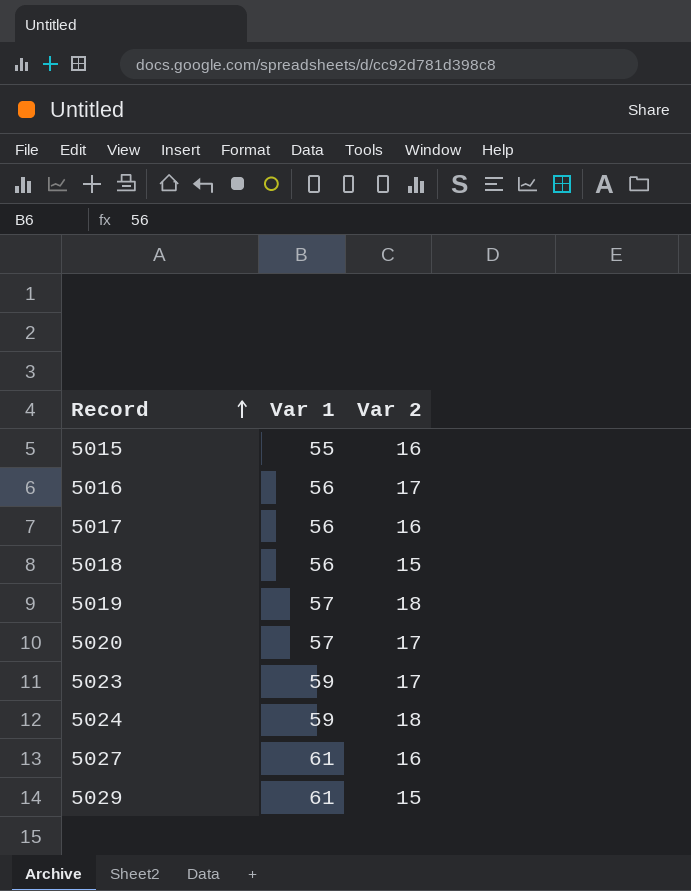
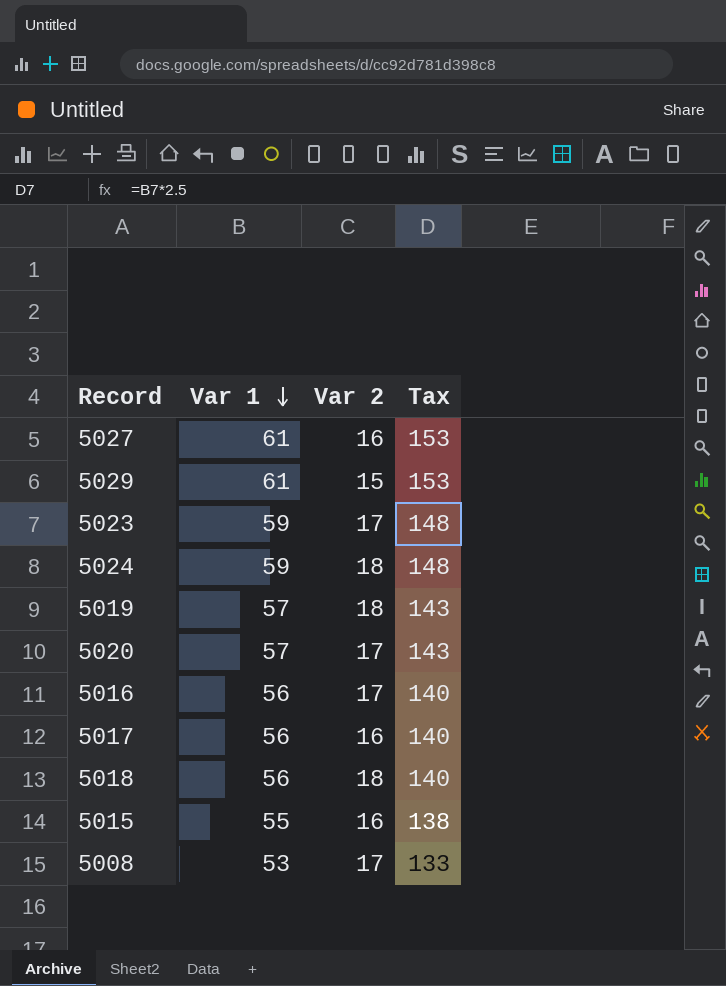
row order: Record ascending -> Var 1 descending
column Tax | formula: none -> [Var 1] * 2.5
5018 | Var 2: 15 -> 18
row 5008: none -> 53 | 17 | 133

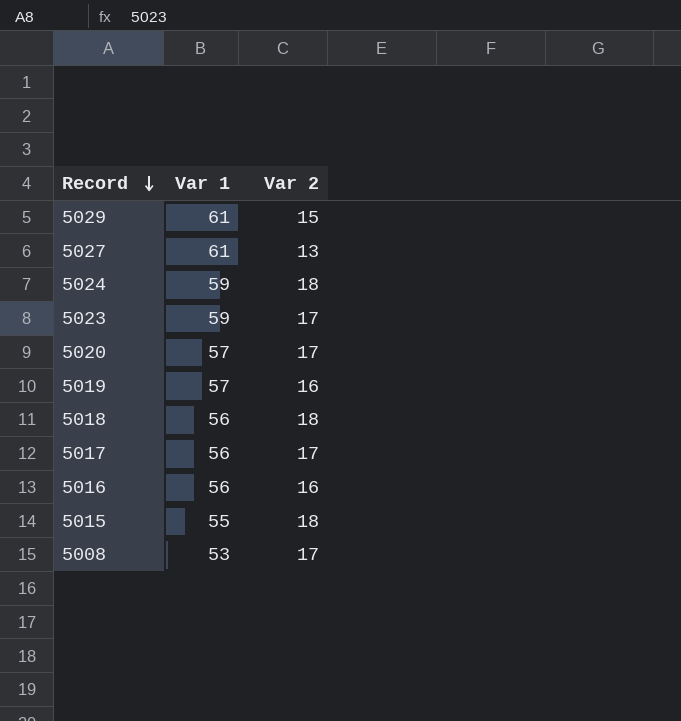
row order: Var 1 descending -> Record descending
column Tax | formula: [Var 1] * 2.5 -> none
5027 | Var 2: 16 -> 13
5019 | Var 2: 18 -> 16
5017 | Var 2: 16 -> 17
5016 | Var 2: 17 -> 16
5015 | Var 2: 16 -> 18

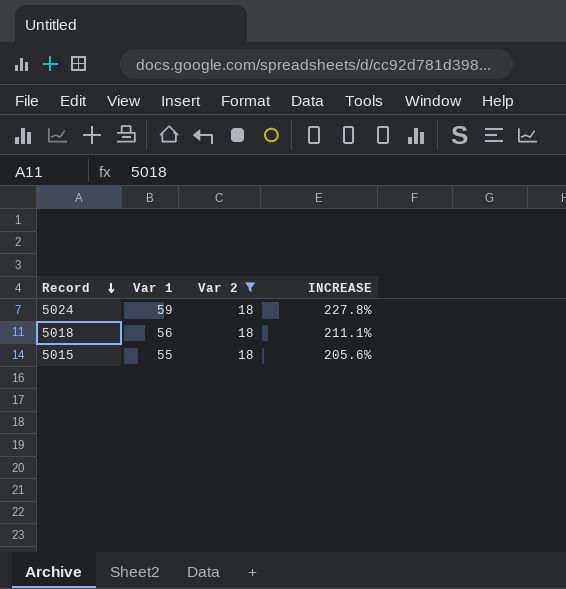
filter: none -> Var 2 = 18
column INCREASE | formula: none -> ([Var 1] - [Var 2]) / [Var 2]

